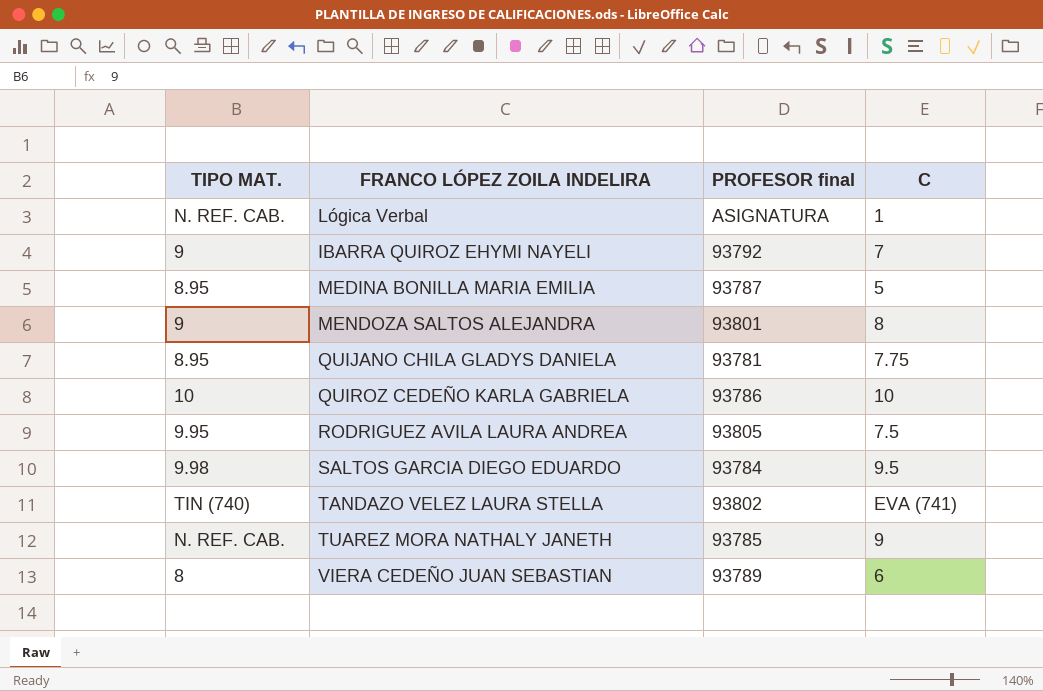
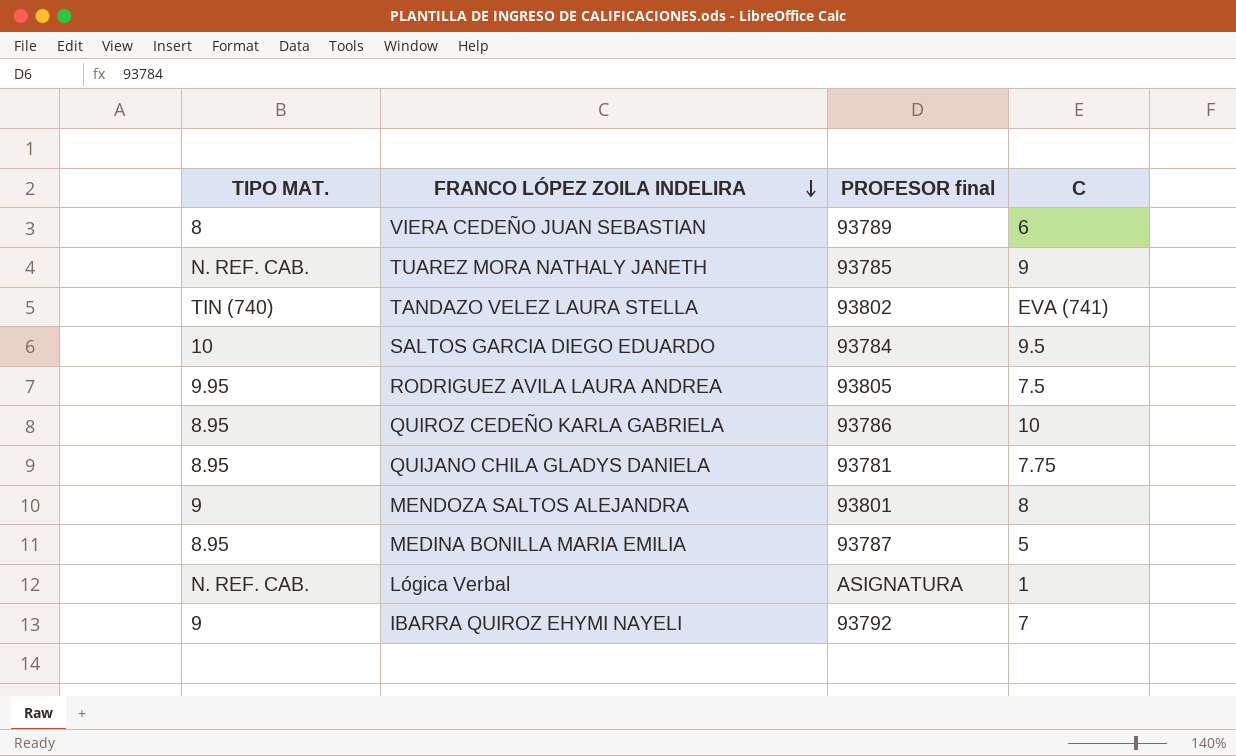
row order: none -> FRANCO LÓPEZ ZOILA INDELIRA descending
SALTOS GARCIA DIEGO EDUARDO | TIPO MAT.: 9.98 -> 10
QUIROZ CEDEÑO KARLA GABRIELA | TIPO MAT.: 10 -> 8.95

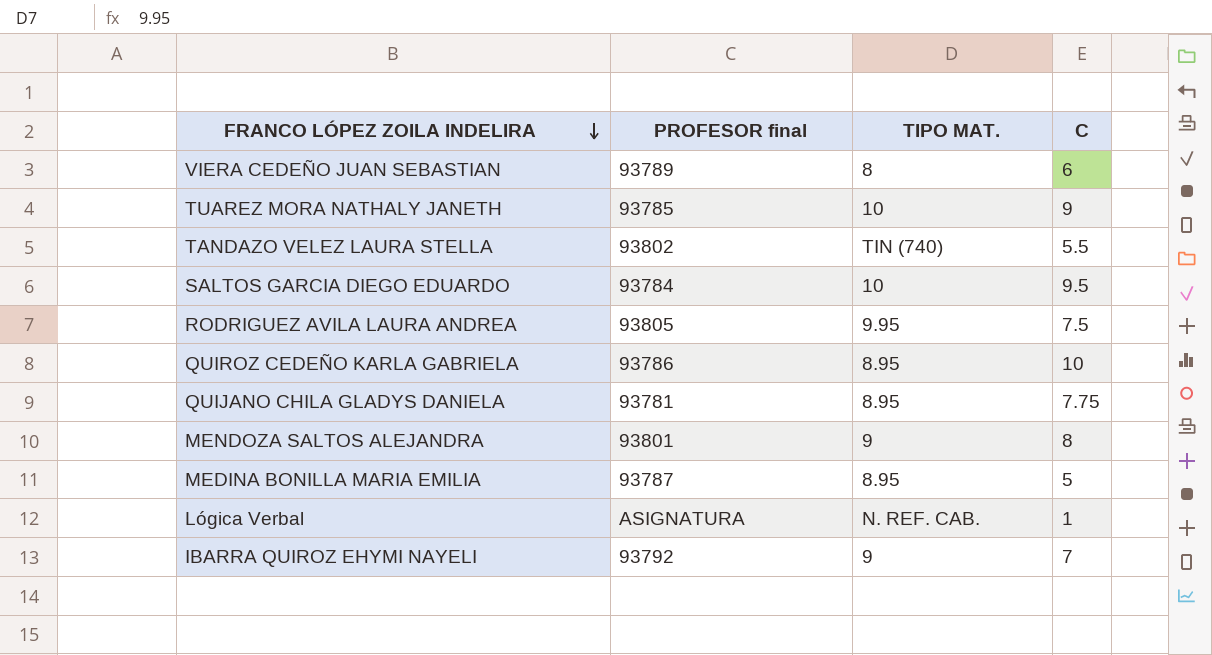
column TIPO MAT. | position: 1 -> 3
TUAREZ MORA NATHALY JANETH | TIPO MAT.: N. REF. CAB. -> 10
TANDAZO VELEZ LAURA STELLA | C: EVA (741) -> 5.5

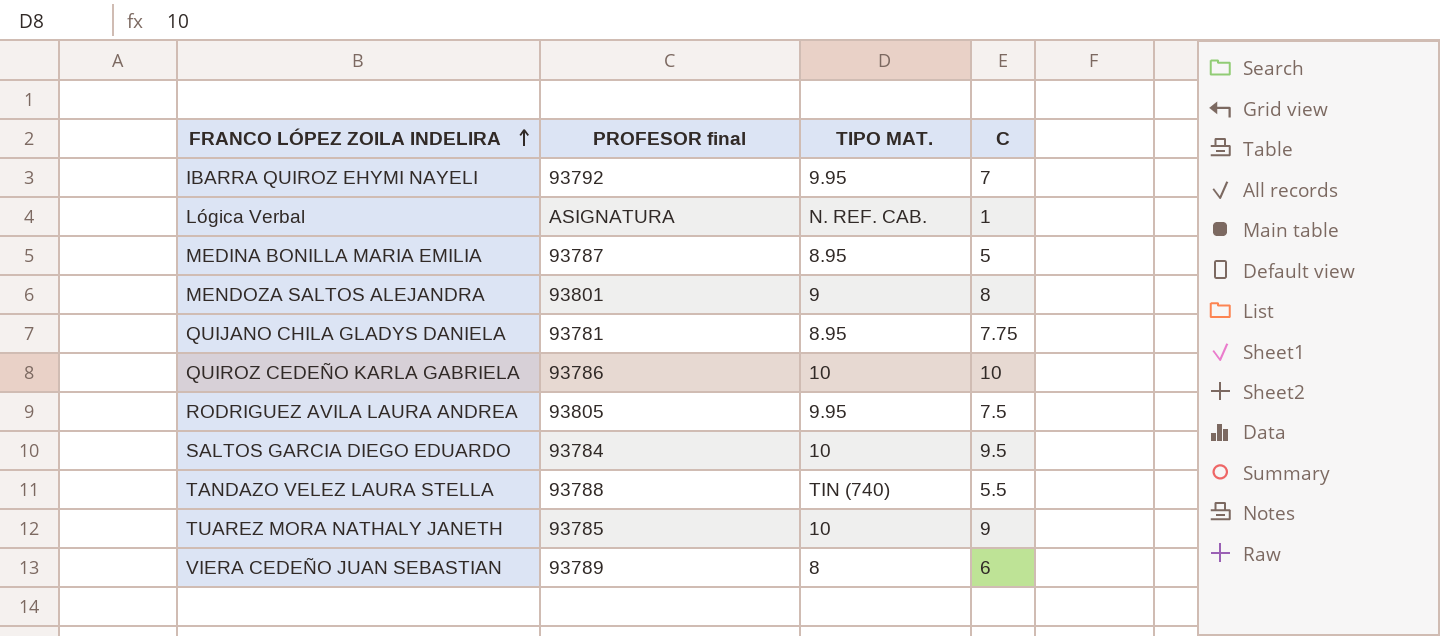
row order: FRANCO LÓPEZ ZOILA INDELIRA descending -> FRANCO LÓPEZ ZOILA INDELIRA ascending
IBARRA QUIROZ EHYMI NAYELI | TIPO MAT.: 9 -> 9.95
QUIROZ CEDEÑO KARLA GABRIELA | TIPO MAT.: 8.95 -> 10
TANDAZO VELEZ LAURA STELLA | PROFESOR final: 93802 -> 93788

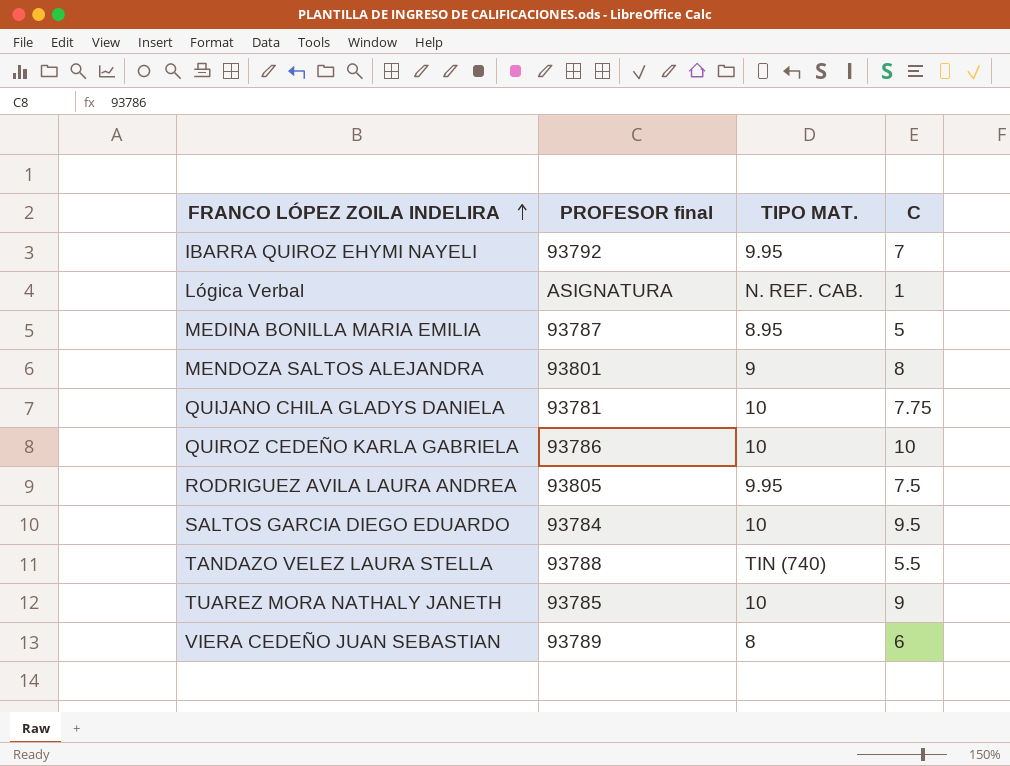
QUIJANO CHILA GLADYS DANIELA | TIPO MAT.: 8.95 -> 10

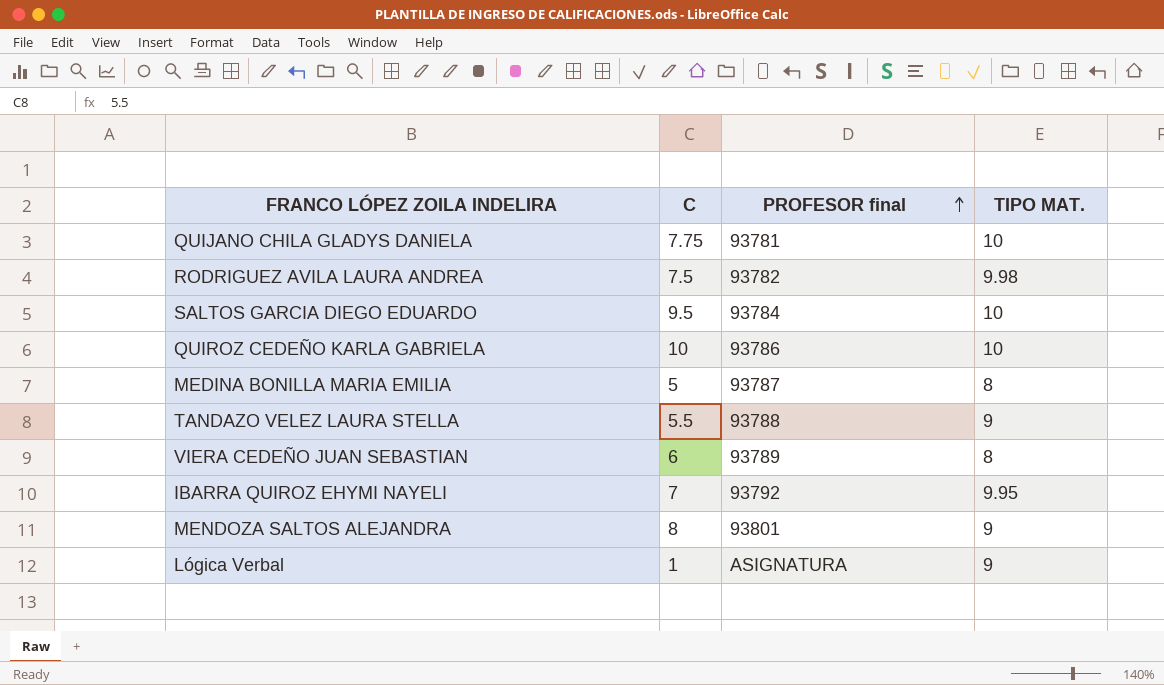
row order: FRANCO LÓPEZ ZOILA INDELIRA ascending -> PROFESOR final ascending
column C | position: 4 -> 2
row TUAREZ MORA NATHALY JANETH: 93785 | 10 | 9 -> none
RODRIGUEZ AVILA LAURA ANDREA | PROFESOR final: 93805 -> 93782
RODRIGUEZ AVILA LAURA ANDREA | TIPO MAT.: 9.95 -> 9.98
MEDINA BONILLA MARIA EMILIA | TIPO MAT.: 8.95 -> 8
TANDAZO VELEZ LAURA STELLA | TIPO MAT.: TIN (740) -> 9
Lógica Verbal | TIPO MAT.: N. REF. CAB. -> 9

